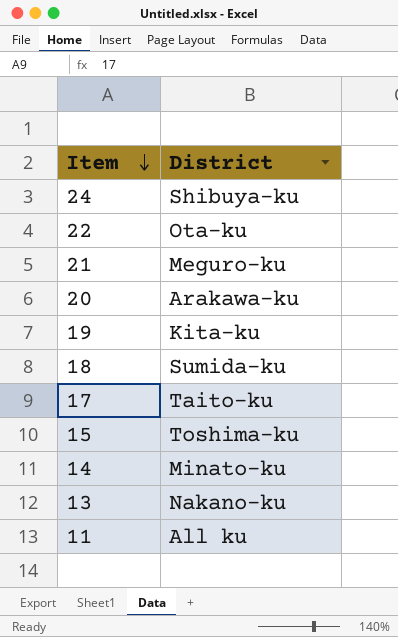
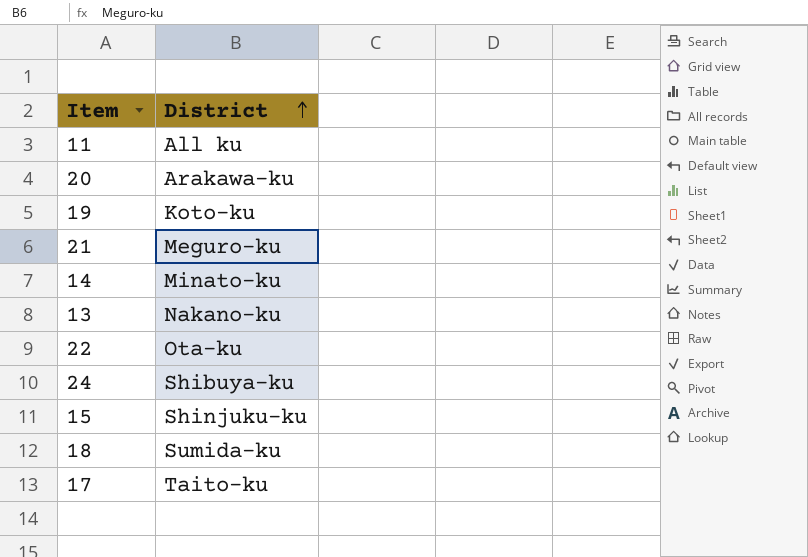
row order: Item descending -> District ascending
19 | District: Kita-ku -> Koto-ku
15 | District: Toshima-ku -> Shinjuku-ku

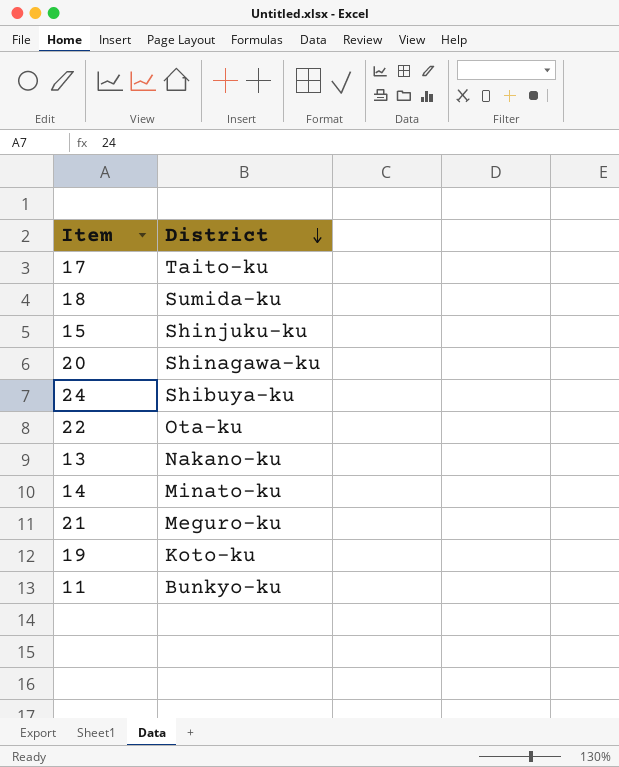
row order: District ascending -> District descending
20 | District: Arakawa-ku -> Shinagawa-ku
11 | District: All ku -> Bunkyo-ku

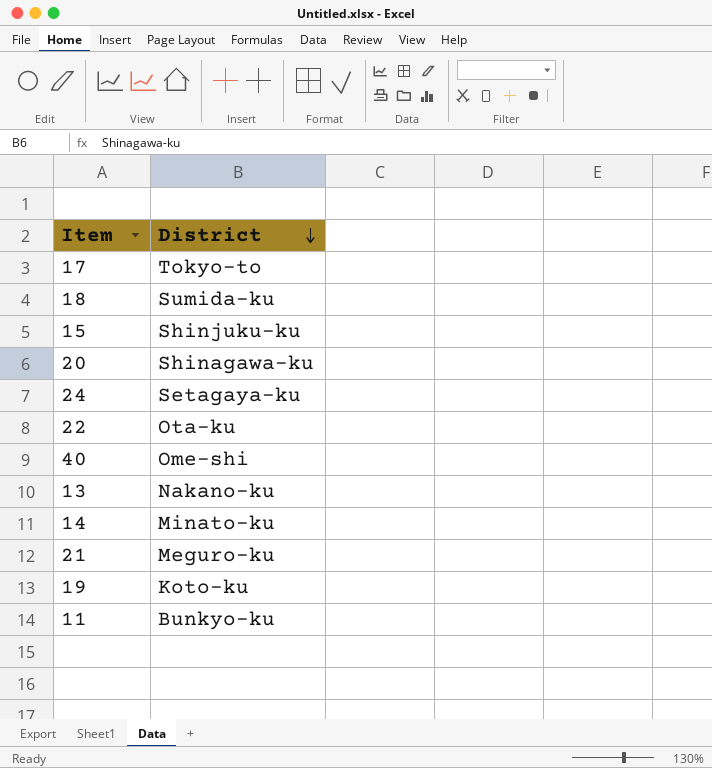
17 | District: Taito-ku -> Tokyo-to
24 | District: Shibuya-ku -> Setagaya-ku
row 40: none -> Ome-shi

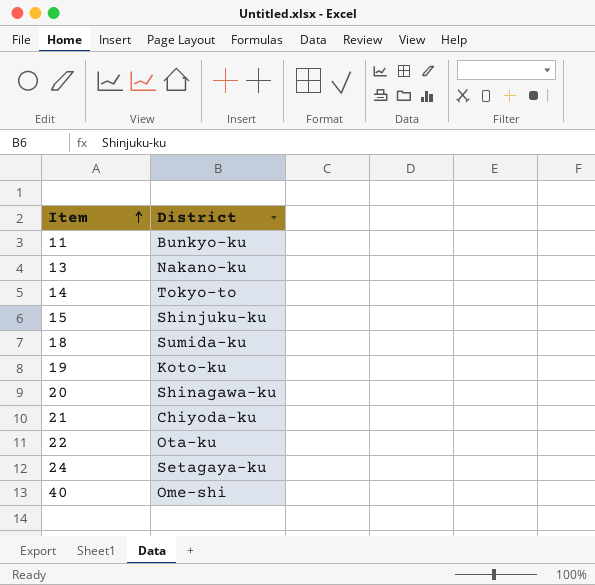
row order: District descending -> Item ascending
row 17: Tokyo-to -> none
14 | District: Minato-ku -> Tokyo-to
21 | District: Meguro-ku -> Chiyoda-ku

